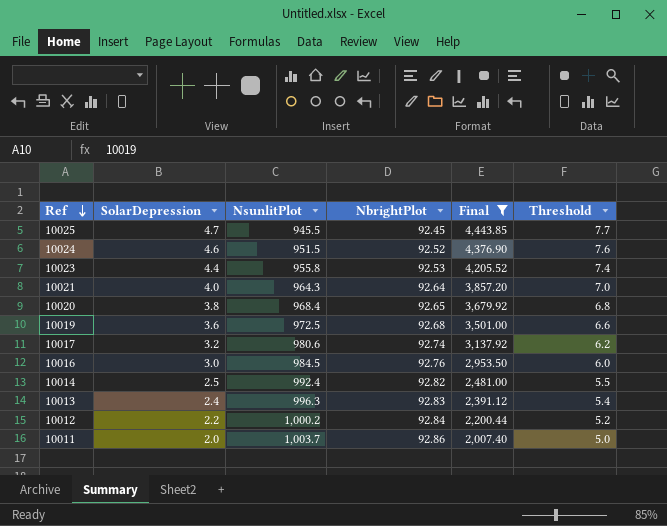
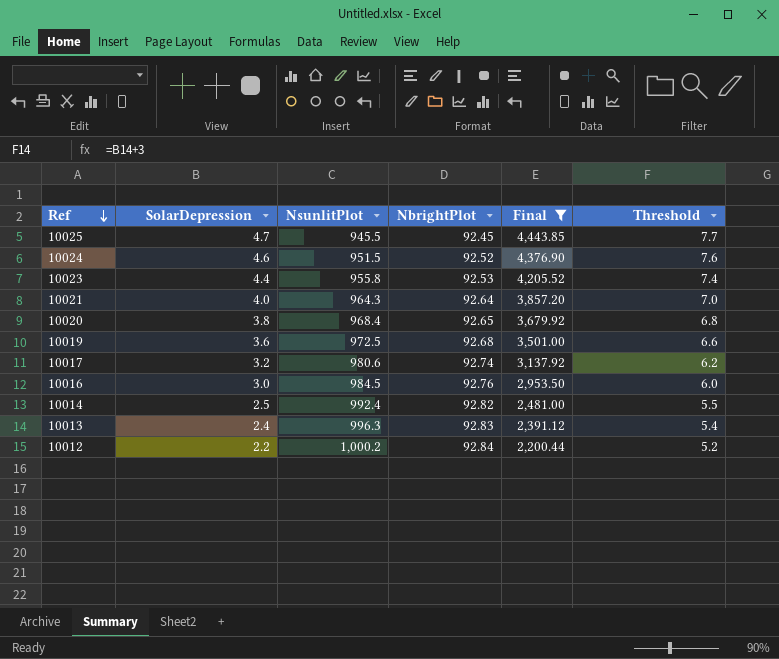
row 10011: 2.0 | 1,003.7 | 92.86 | 2,007.40 | 5.0 -> none

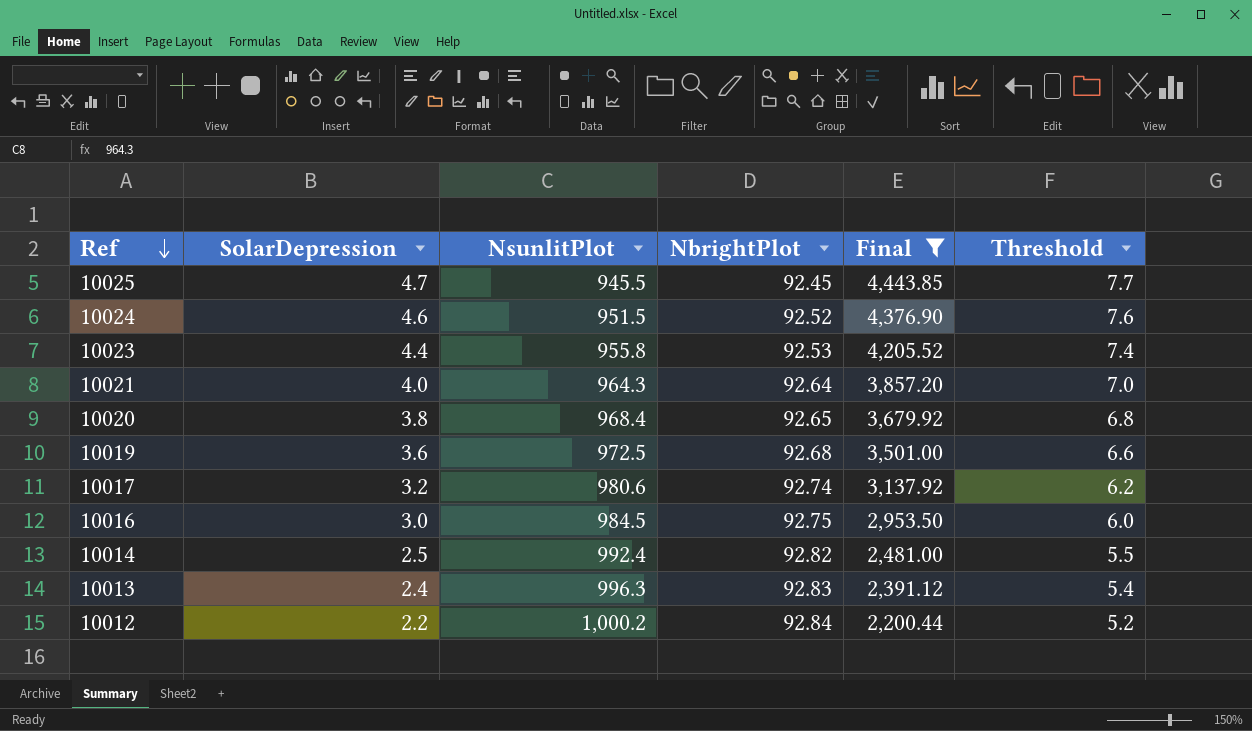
10016 | NbrightPlot: 92.76 -> 92.75

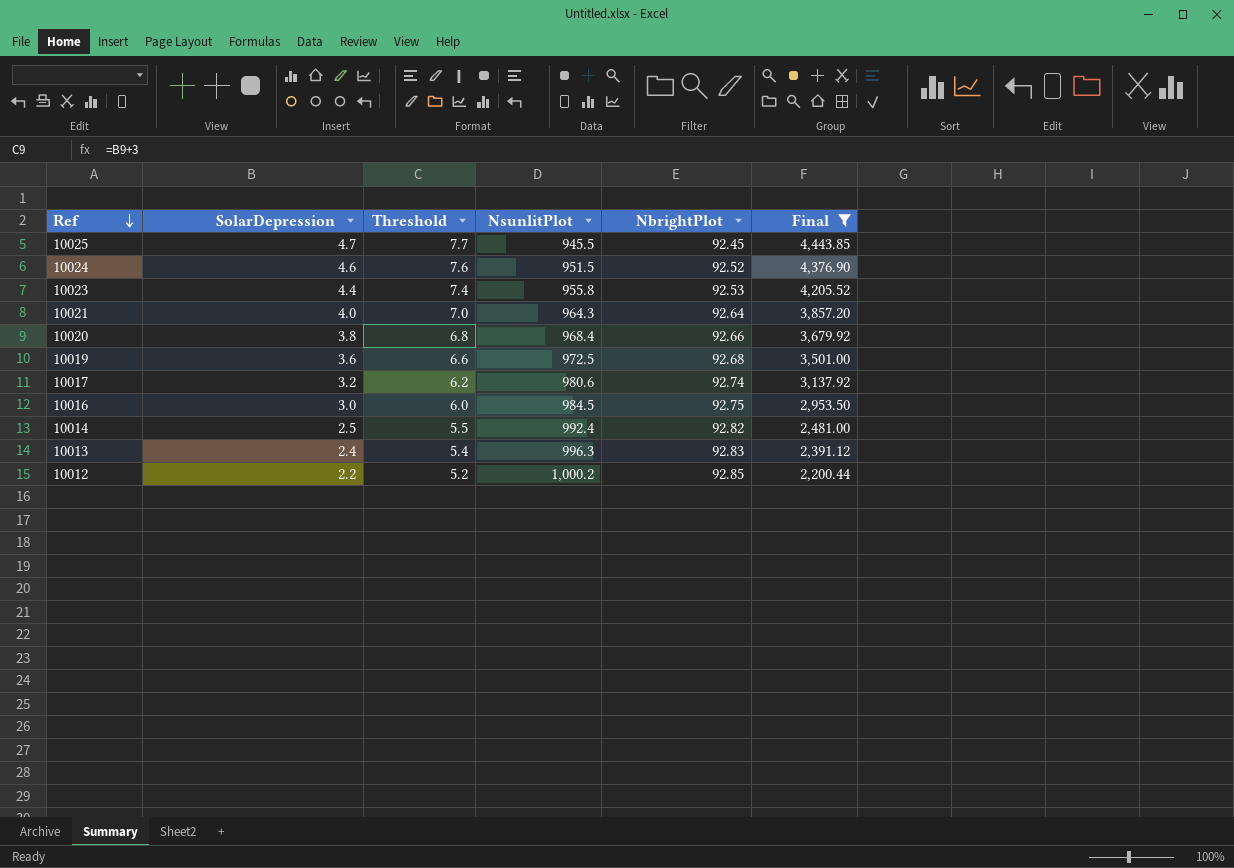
column Threshold | position: 6 -> 3
10020 | NbrightPlot: 92.65 -> 92.66
10012 | NbrightPlot: 92.84 -> 92.85

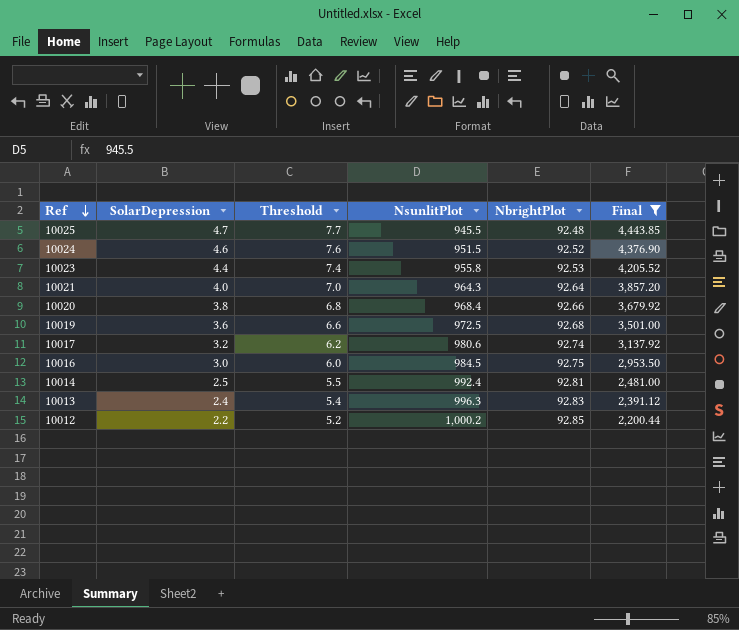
10025 | NbrightPlot: 92.45 -> 92.48
10014 | NbrightPlot: 92.82 -> 92.81

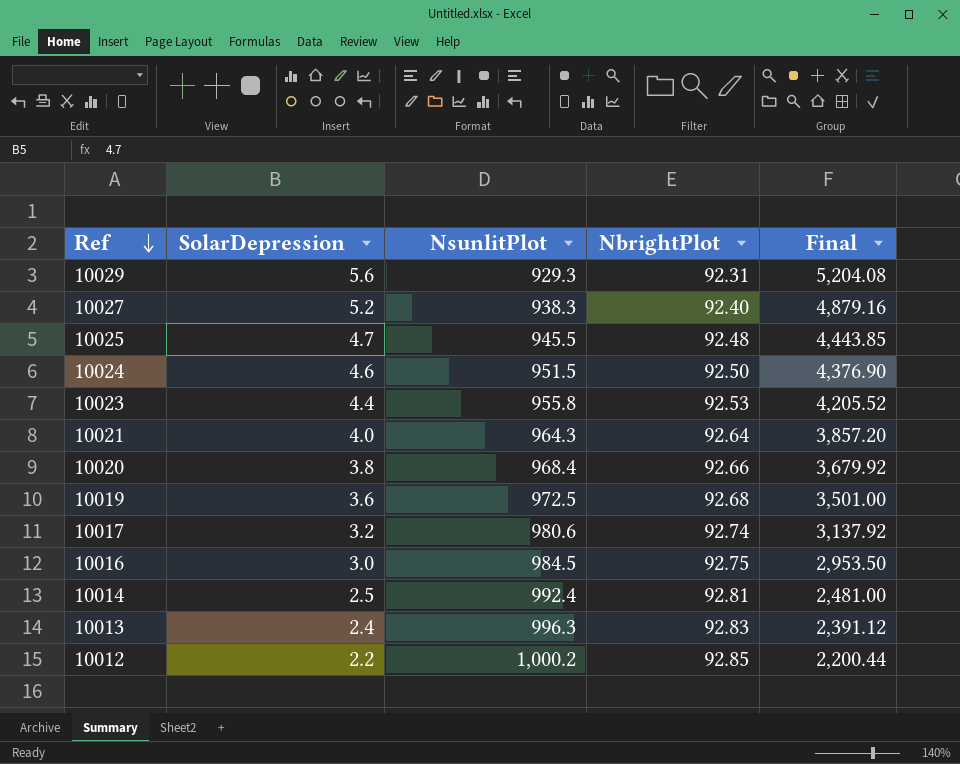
filter: Final <= 4,443.85 -> none
column Threshold | formula: [SolarDepression] + 3 -> none
10024 | NbrightPlot: 92.52 -> 92.50

